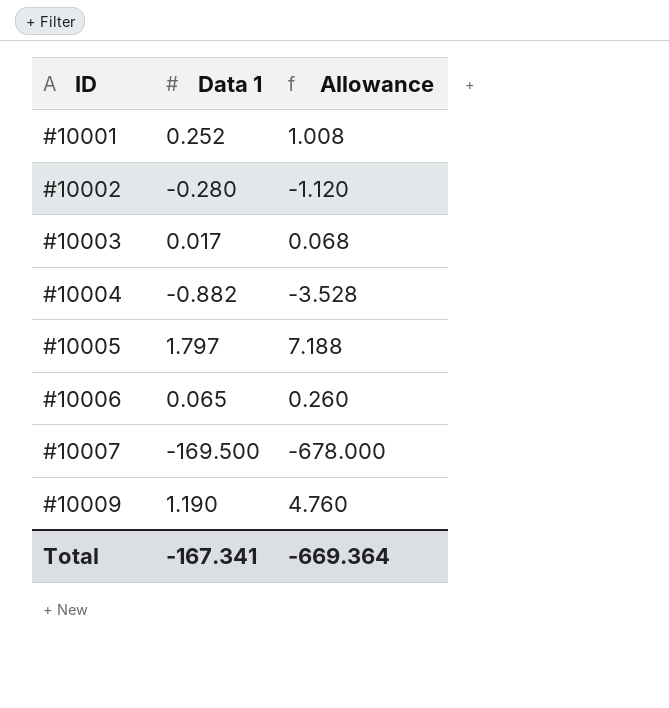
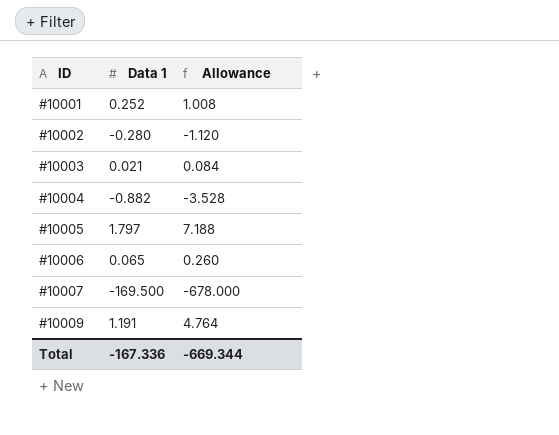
#10003 | Data 1: 0.017 -> 0.021
#10003 | Allowance: 0.068 -> 0.084
#10009 | Data 1: 1.190 -> 1.191
#10009 | Allowance: 4.760 -> 4.764
Total | Data 1: -167.341 -> -167.336
Total | Allowance: -669.364 -> -669.344

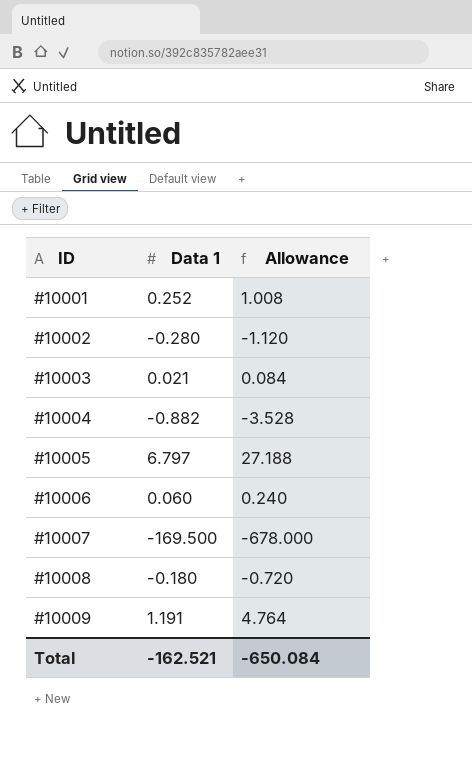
#10005 | Data 1: 1.797 -> 6.797
#10005 | Allowance: 7.188 -> 27.188
#10006 | Data 1: 0.065 -> 0.060
#10006 | Allowance: 0.260 -> 0.240
row #10008: none -> -0.180 | -0.720
Total | Data 1: -167.336 -> -162.521
Total | Allowance: -669.344 -> -650.084

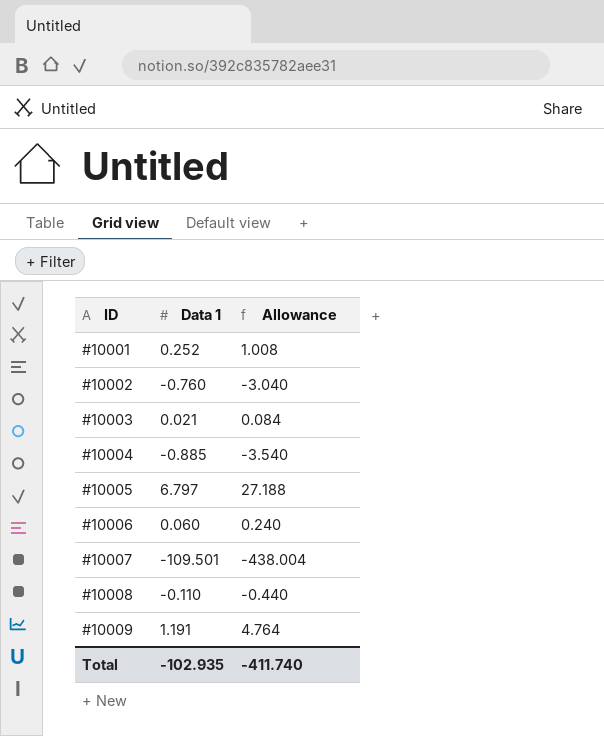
#10002 | Data 1: -0.280 -> -0.760
#10002 | Allowance: -1.120 -> -3.040
#10004 | Data 1: -0.882 -> -0.885
#10004 | Allowance: -3.528 -> -3.540
#10007 | Data 1: -169.500 -> -109.501
#10007 | Allowance: -678.000 -> -438.004
#10008 | Data 1: -0.180 -> -0.110
#10008 | Allowance: -0.720 -> -0.440
Total | Data 1: -162.521 -> -102.935
Total | Allowance: -650.084 -> -411.740

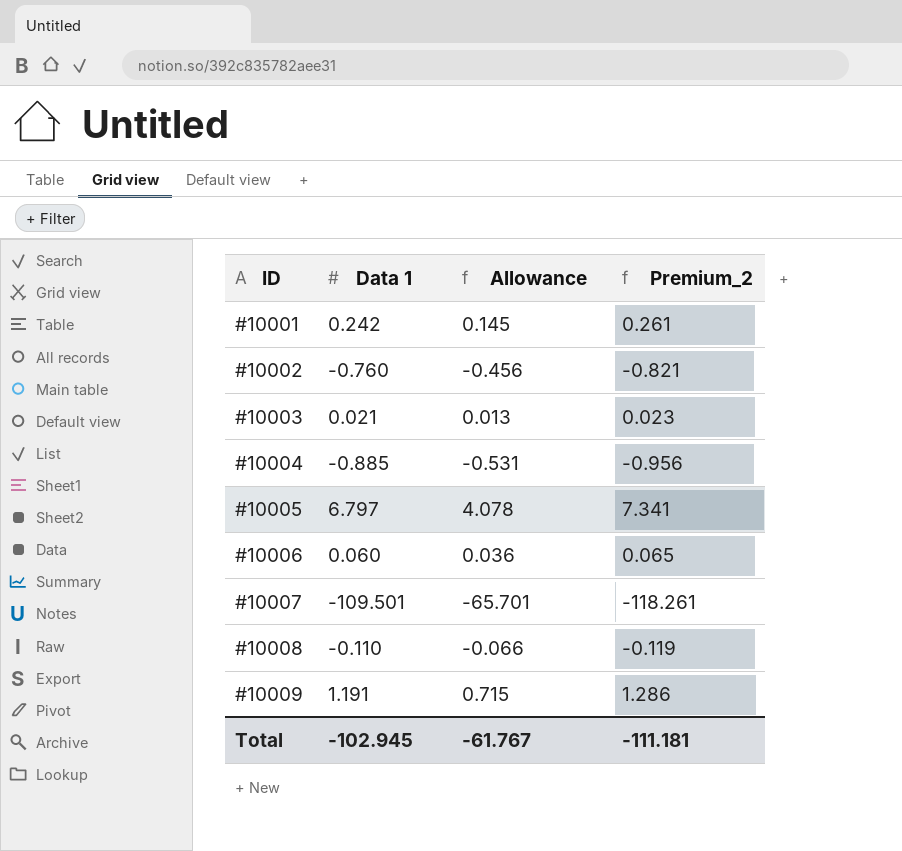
column Allowance | formula: [Data 1] * 4 -> [Data 1] * 0.6
column Premium_2 | formula: none -> [Data 1] * 1.08
#10001 | Data 1: 0.252 -> 0.242
Total | Data 1: -102.935 -> -102.945
Total | Allowance: -411.740 -> -61.767

